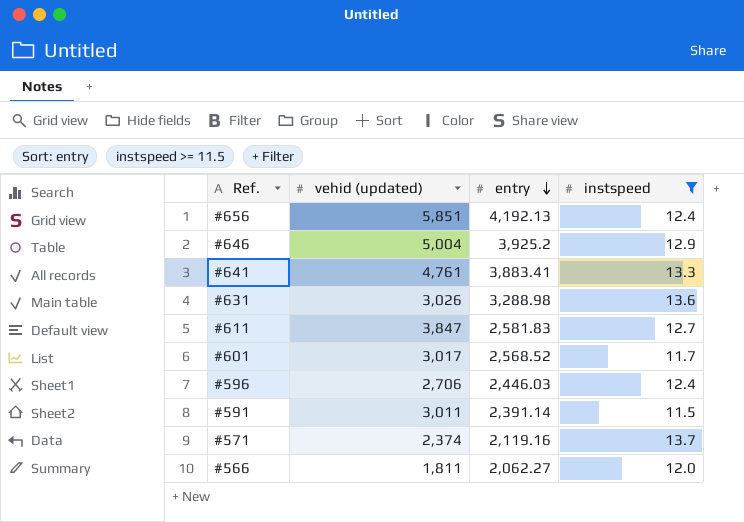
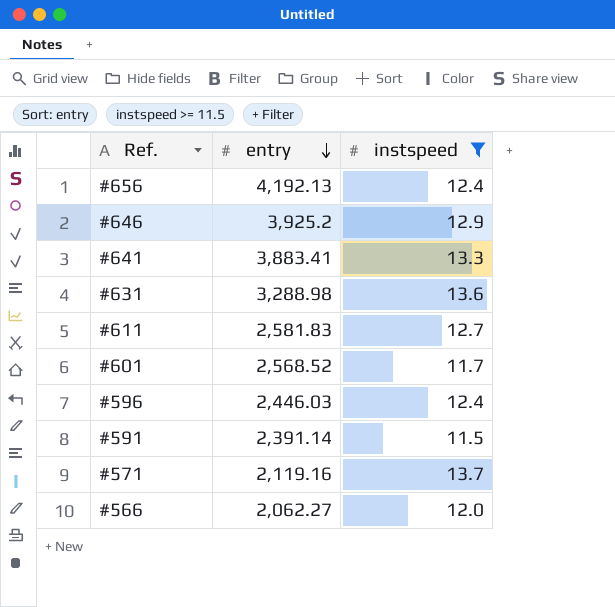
column vehid (updated) | position: 2 -> none

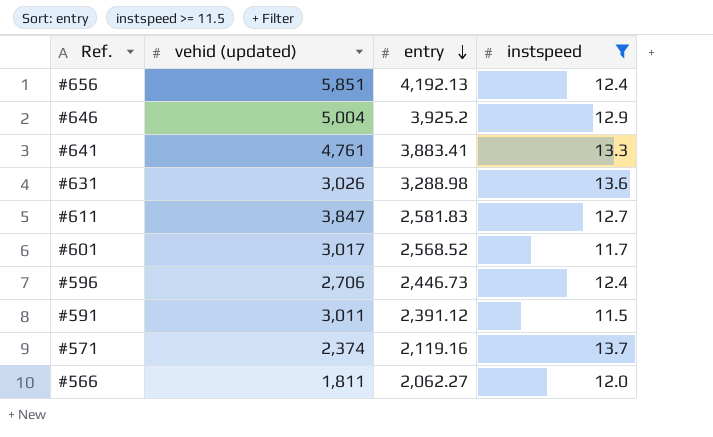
column vehid (updated) | position: none -> 2
#596 | entry: 2,446.03 -> 2,446.73
#591 | entry: 2,391.14 -> 2,391.12

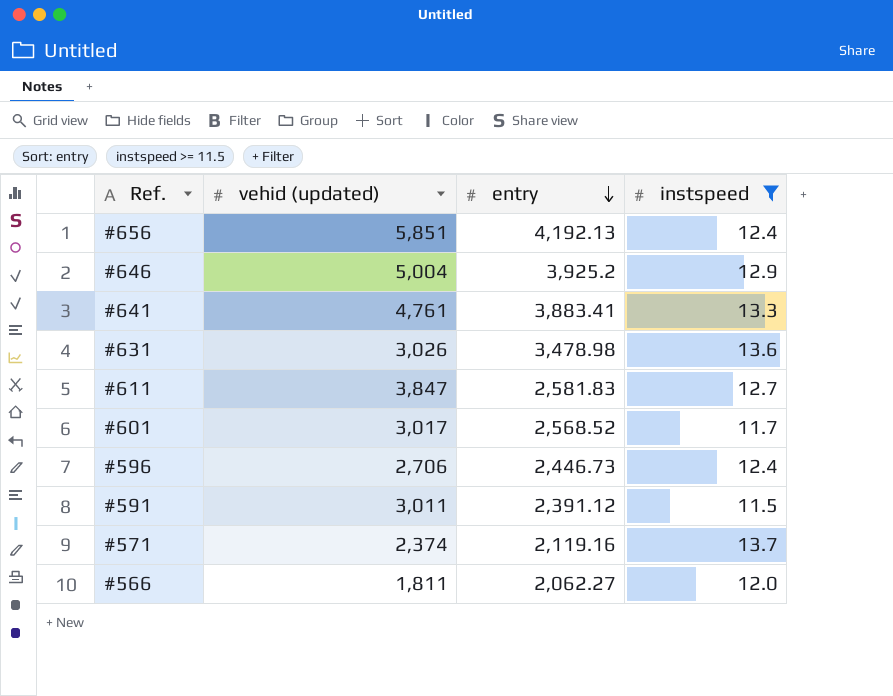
#631 | entry: 3,288.98 -> 3,478.98

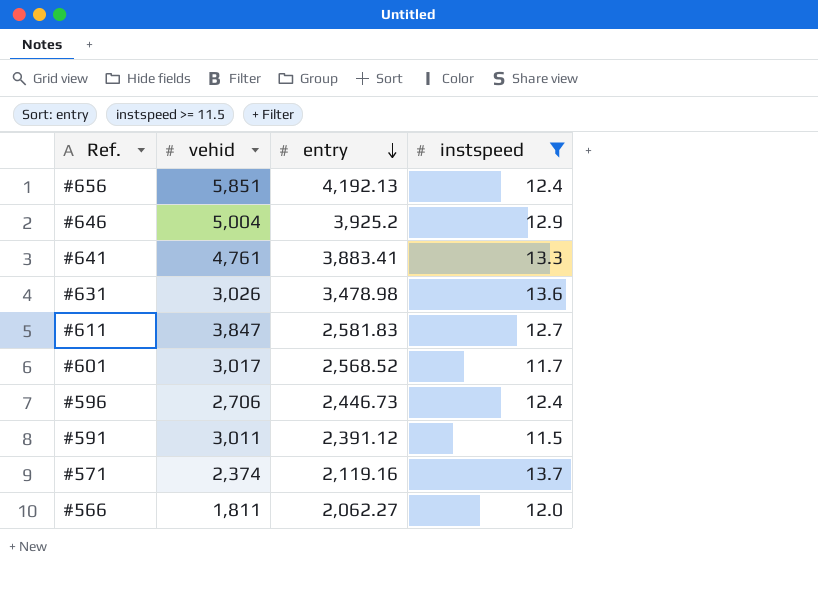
column name: vehid (updated) -> vehid

